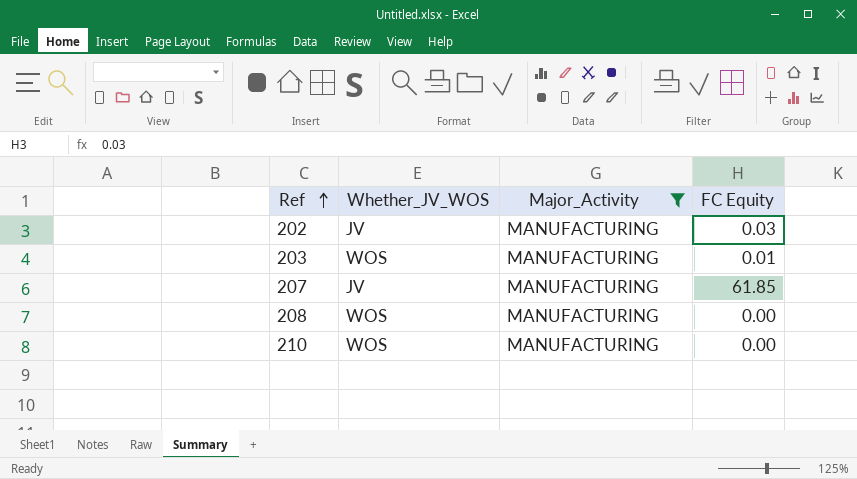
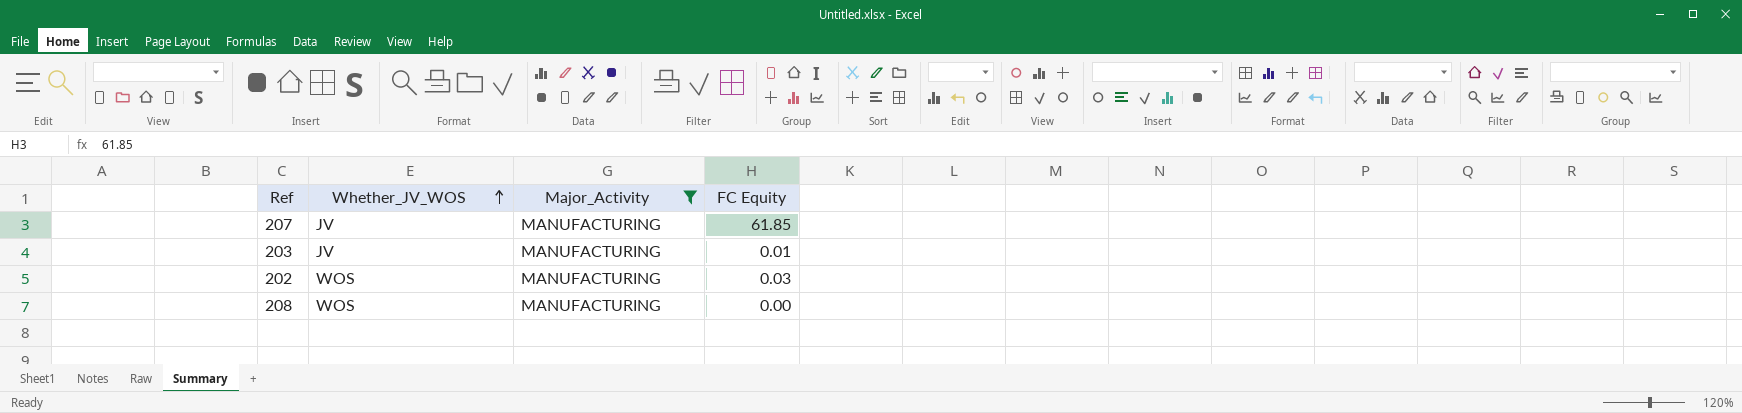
row order: Ref ascending -> Whether_JV_WOS ascending
row 210: WOS | MANUFACTURING | 0.00 -> none
203 | Whether_JV_WOS: WOS -> JV
202 | Whether_JV_WOS: JV -> WOS

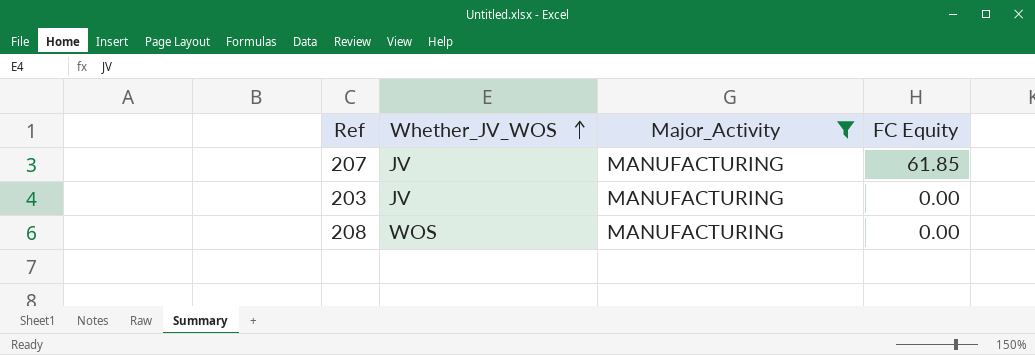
row 202: WOS | MANUFACTURING | 0.03 -> none
203 | FC Equity: 0.01 -> 0.00

